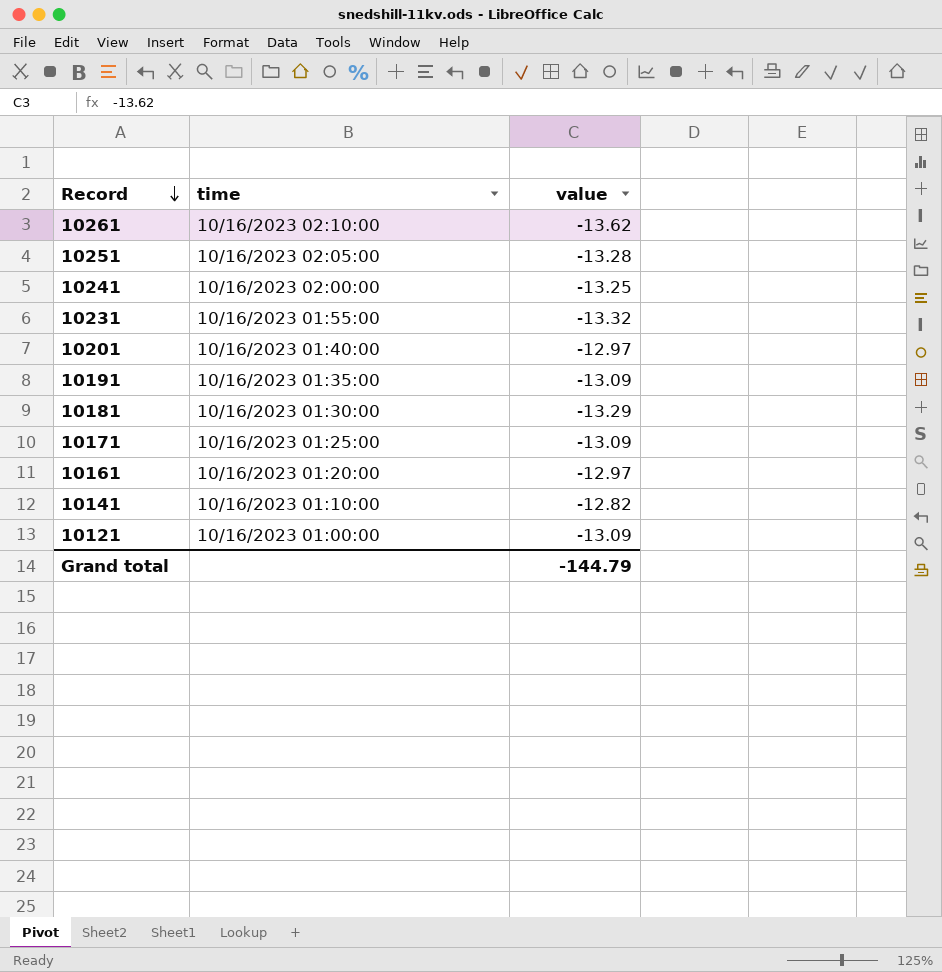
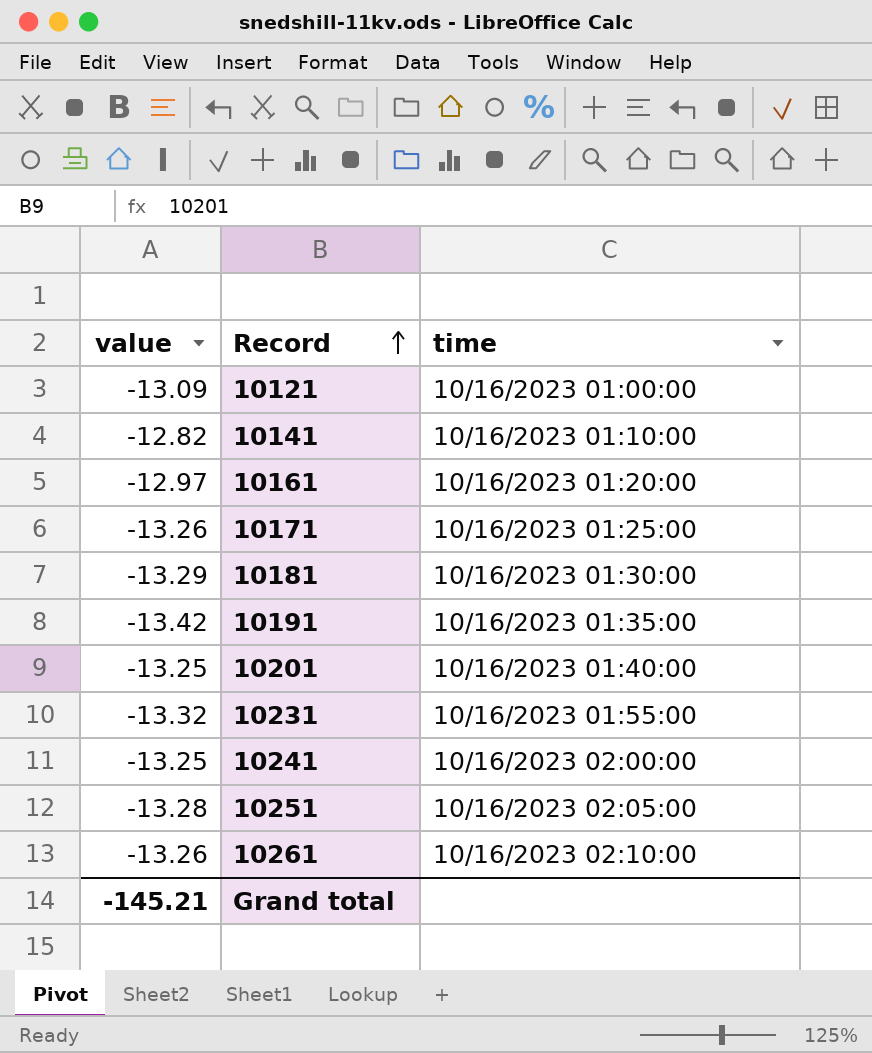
row order: Record descending -> Record ascending
column value | position: 3 -> 1
10171 | value: -13.09 -> -13.26
10191 | value: -13.09 -> -13.42
10201 | value: -12.97 -> -13.25
10261 | value: -13.62 -> -13.26
Grand total | value: -144.79 -> -145.21

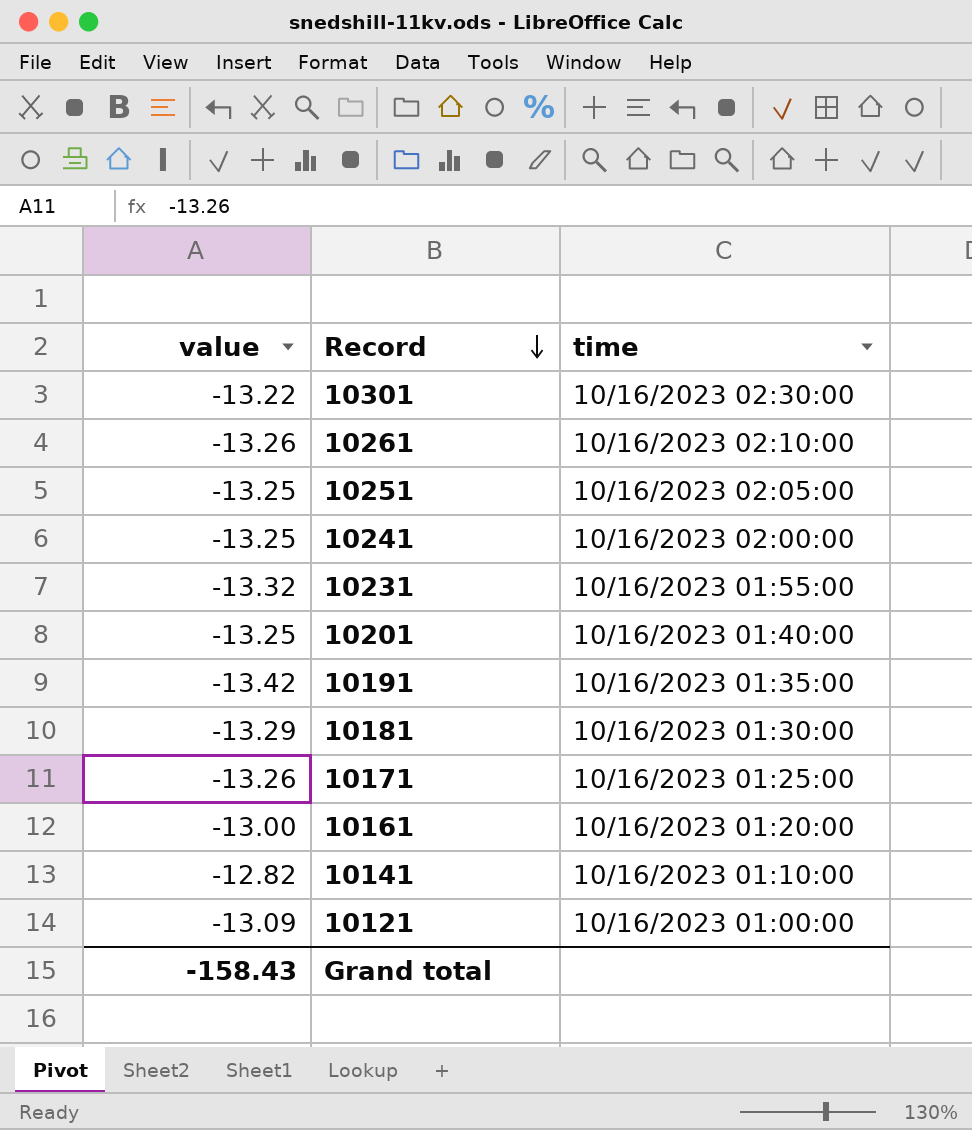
row order: Record ascending -> Record descending
row 10301: none -> -13.22 | 10/16/2023 02:30:00
10251 | value: -13.28 -> -13.25
10161 | value: -12.97 -> -13.00
Grand total | value: -145.21 -> -158.43

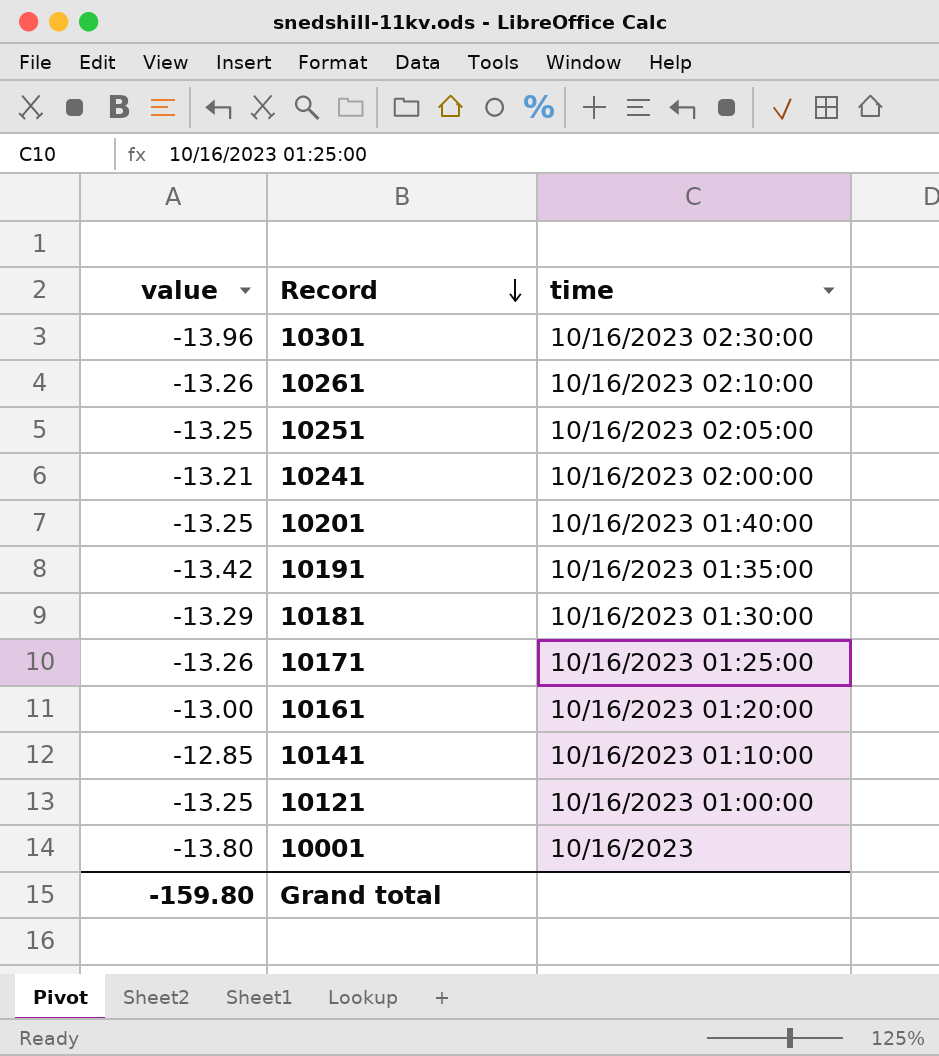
row 10231: -13.32 | 10/16/2023 01:55:00 -> none
10301 | value: -13.22 -> -13.96
10241 | value: -13.25 -> -13.21
10141 | value: -12.82 -> -12.85
10121 | value: -13.09 -> -13.25
row 10001: none -> -13.80 | 10/16/2023
Grand total | value: -158.43 -> -159.80

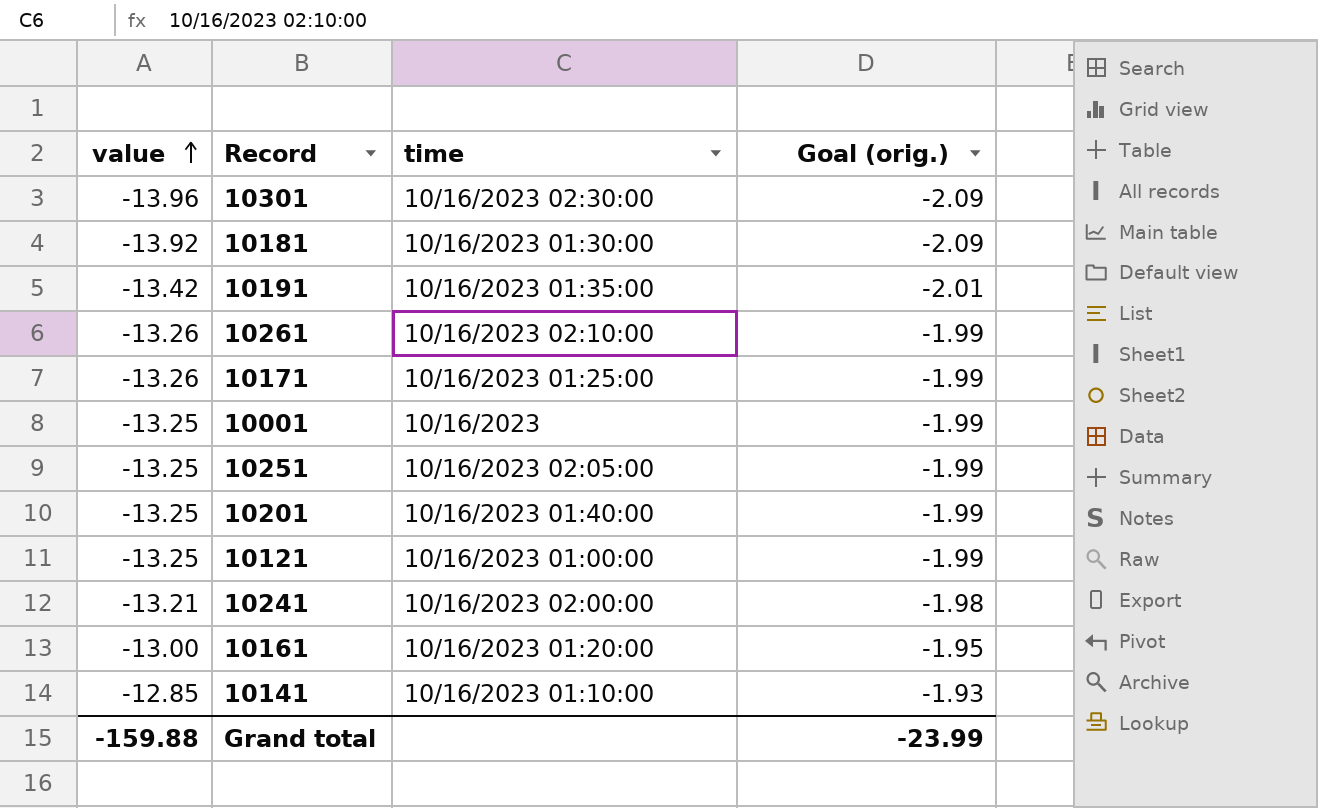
row order: Record descending -> value ascending
column Goal (orig.) | formula: none -> [value] * 0.15
10181 | value: -13.29 -> -13.92
10001 | value: -13.80 -> -13.25
Grand total | value: -159.80 -> -159.88

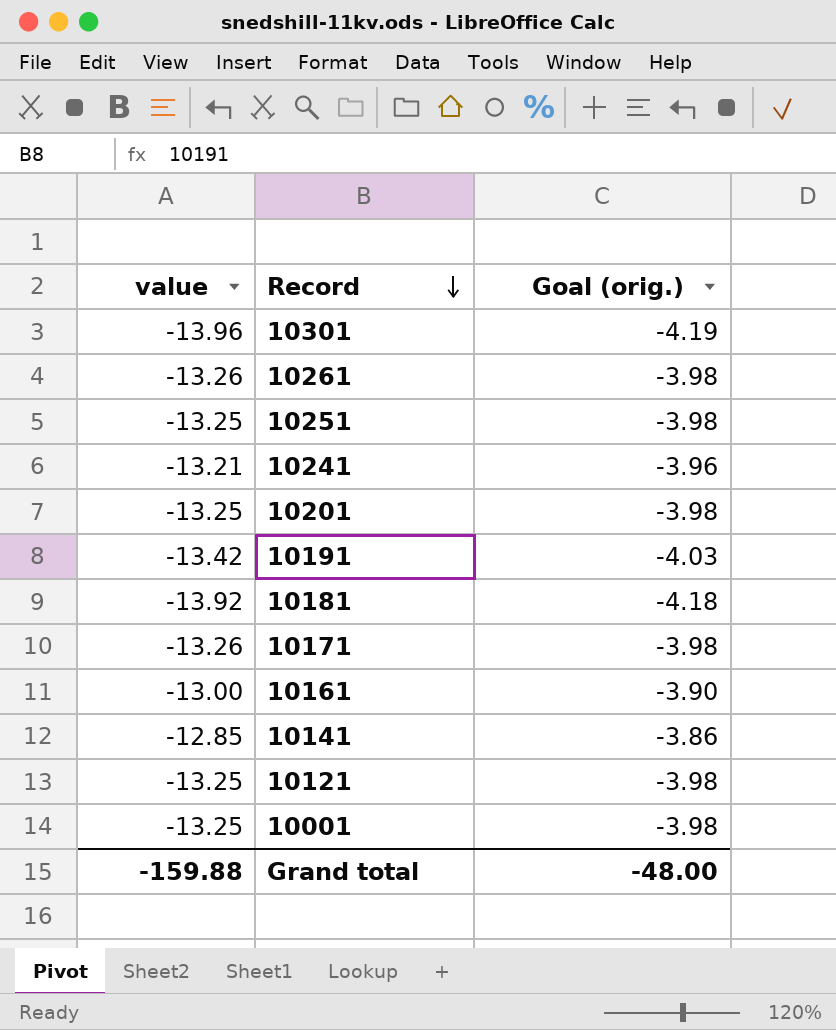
row order: value ascending -> Record descending
column time | position: 3 -> none
column Goal (orig.) | formula: [value] * 0.15 -> [value] * 0.3
Grand total | Goal (orig.): -23.99 -> -48.00

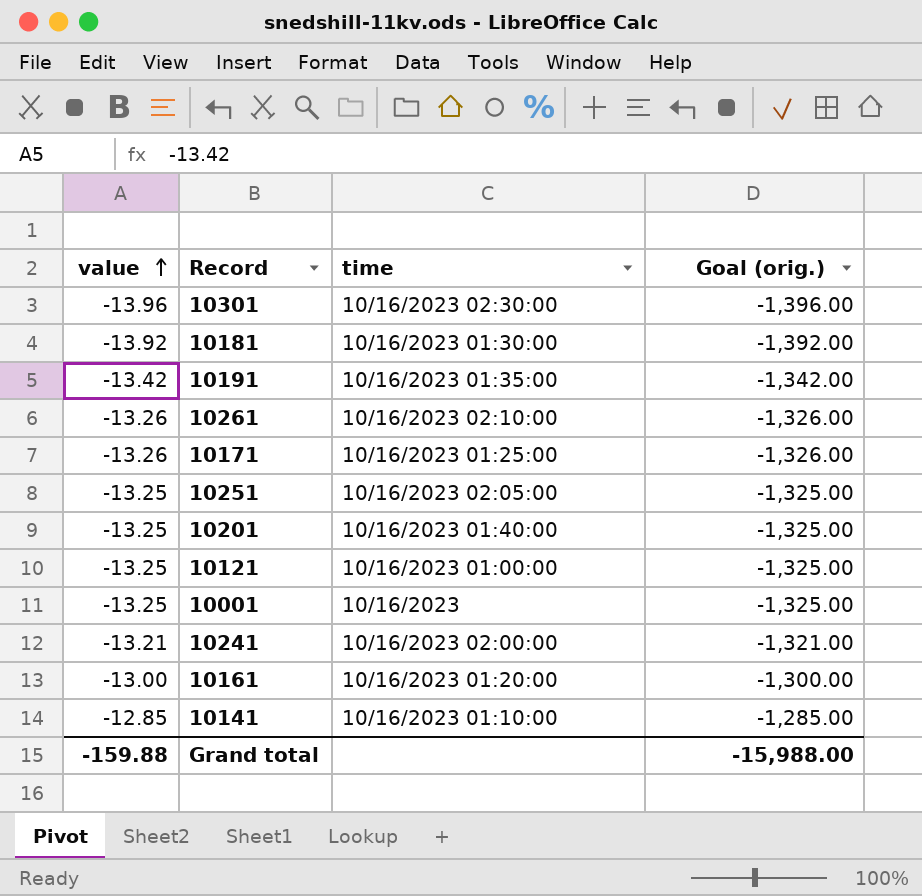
row order: Record descending -> value ascending
column time | position: none -> 3
column Goal (orig.) | formula: [value] * 0.3 -> [value] * 100
Grand total | Goal (orig.): -48.00 -> -15,988.00

